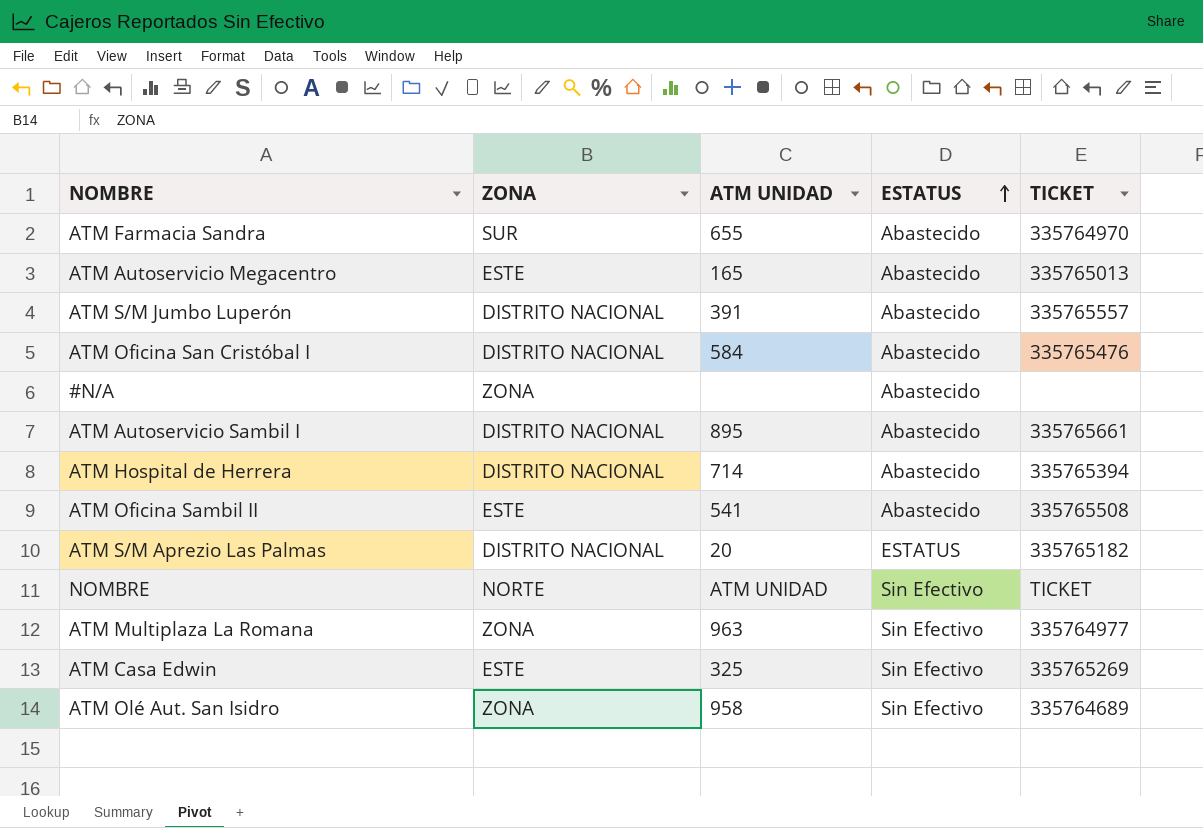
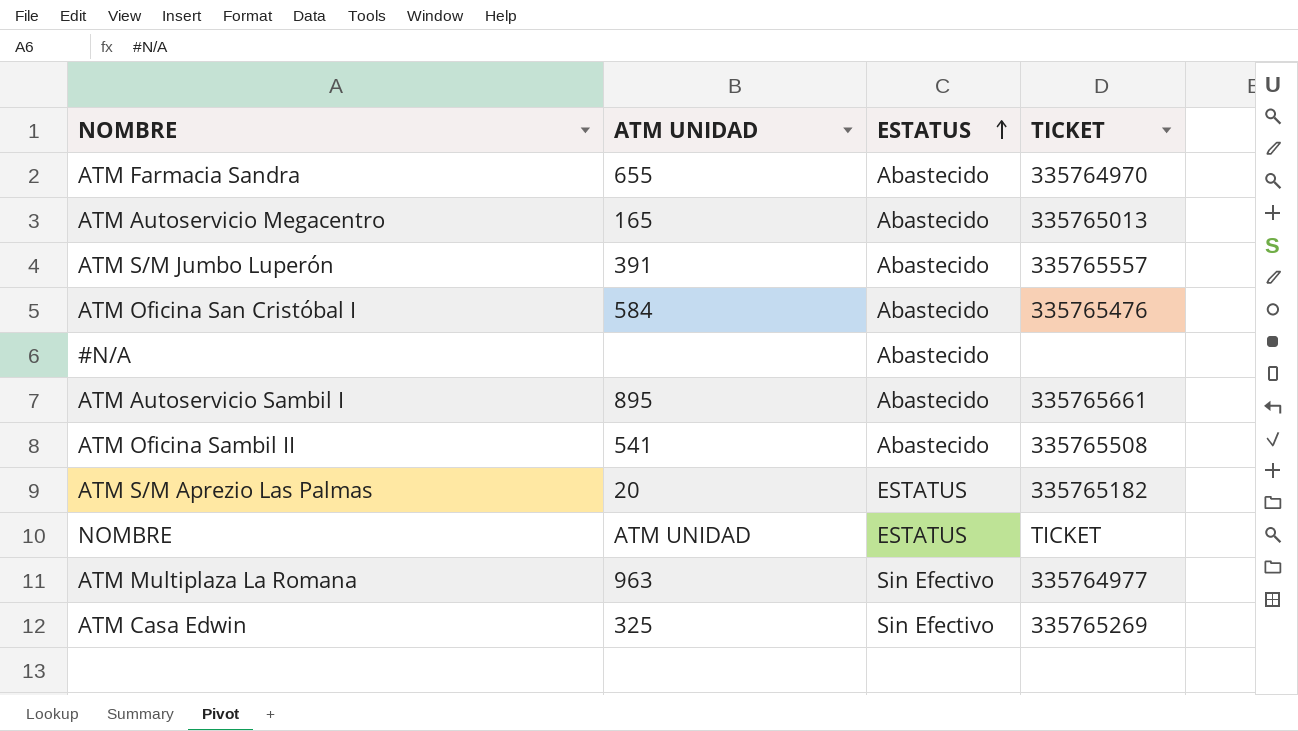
column ZONA | position: 2 -> none
row ATM Hospital de Herrera: DISTRITO NACIONAL | 714 | Abastecido | 335765394 -> none
row ATM Olé Aut. San Isidro: ZONA | 958 | Sin Efectivo | 335764689 -> none
NOMBRE | ESTATUS: Sin Efectivo -> ESTATUS

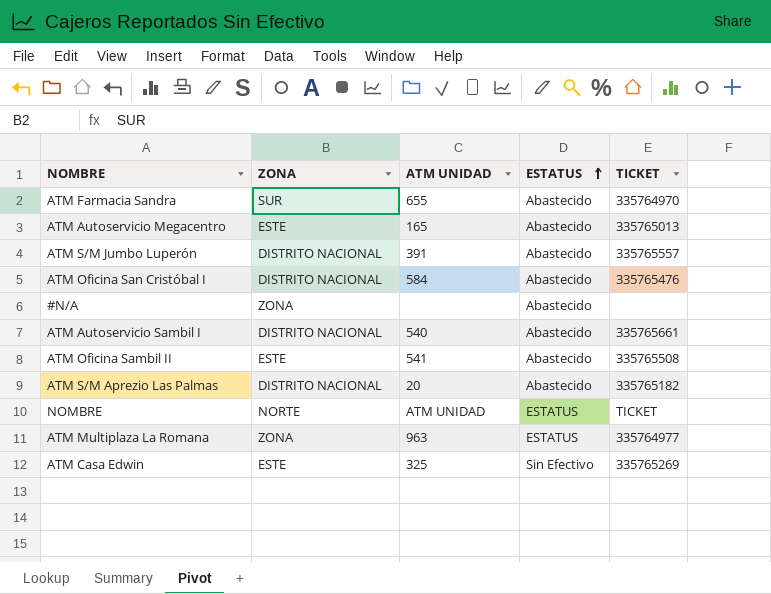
column ZONA | position: none -> 2
ATM Autoservicio Sambil I | ATM UNIDAD: 895 -> 540
ATM S/M Aprezio Las Palmas | ESTATUS: ESTATUS -> Abastecido
ATM Multiplaza La Romana | ESTATUS: Sin Efectivo -> ESTATUS

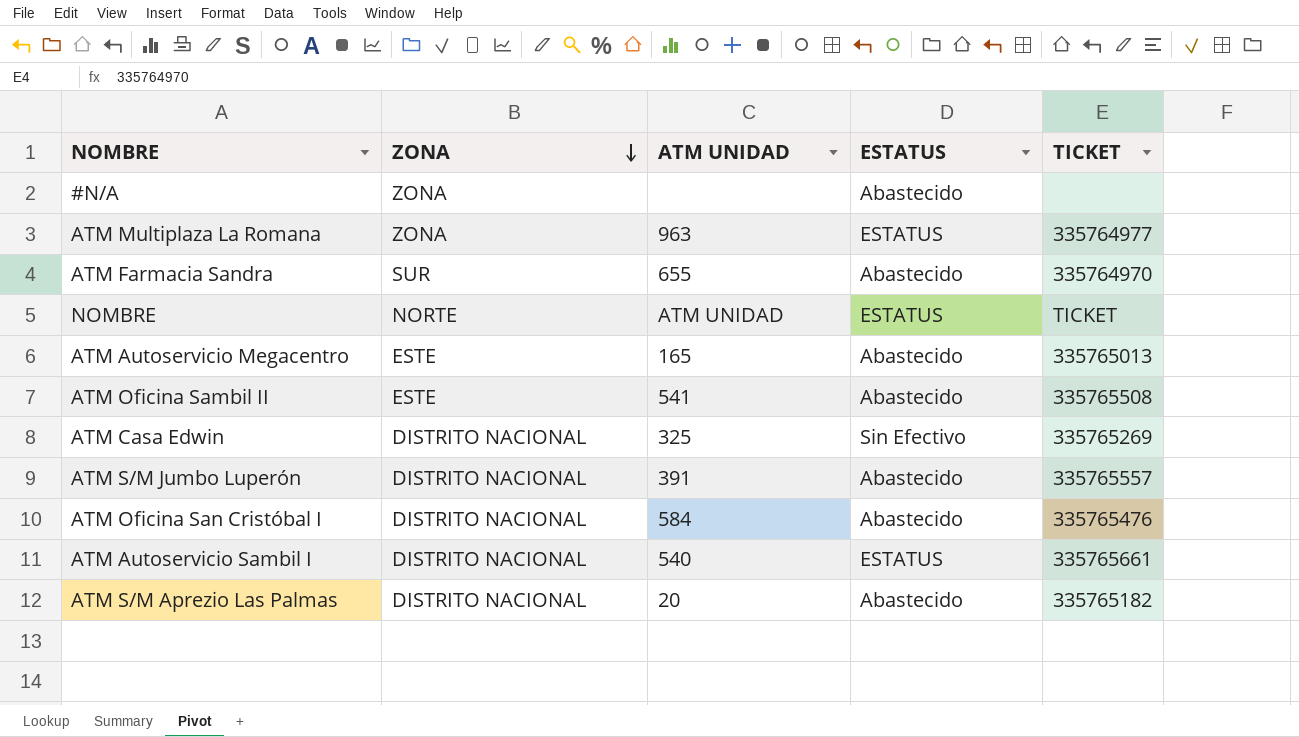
row order: ESTATUS ascending -> ZONA descending
ATM Casa Edwin | ZONA: ESTE -> DISTRITO NACIONAL
ATM Autoservicio Sambil I | ESTATUS: Abastecido -> ESTATUS

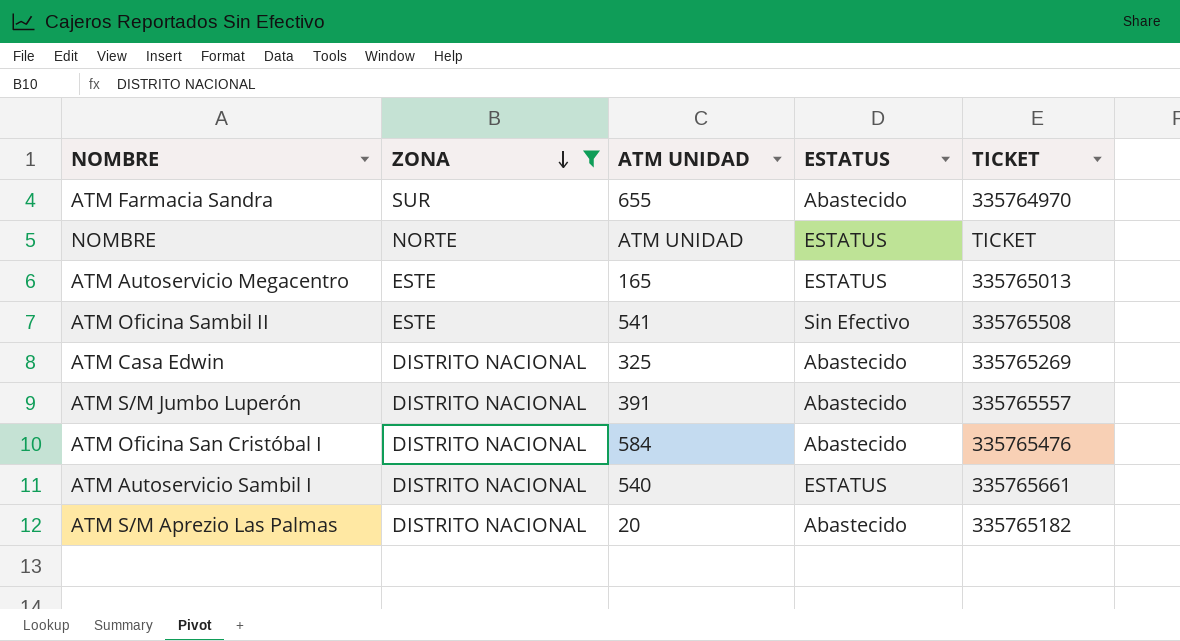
filter: none -> ZONA != ZONA
ATM Autoservicio Megacentro | ESTATUS: Abastecido -> ESTATUS
ATM Oficina Sambil II | ESTATUS: Abastecido -> Sin Efectivo
ATM Casa Edwin | ESTATUS: Sin Efectivo -> Abastecido

